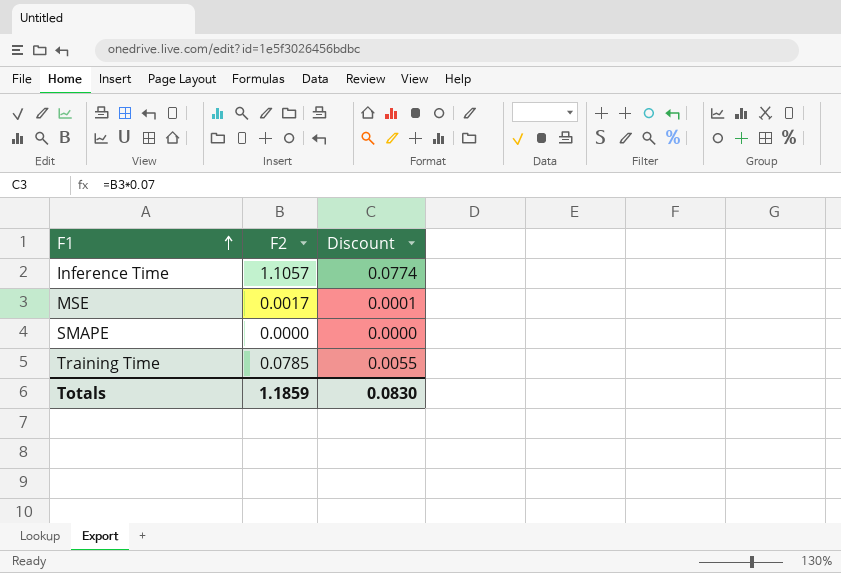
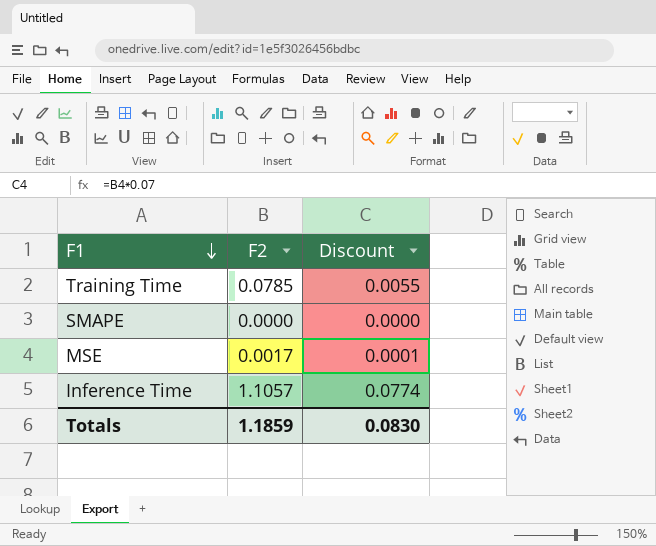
row order: F1 ascending -> F1 descending

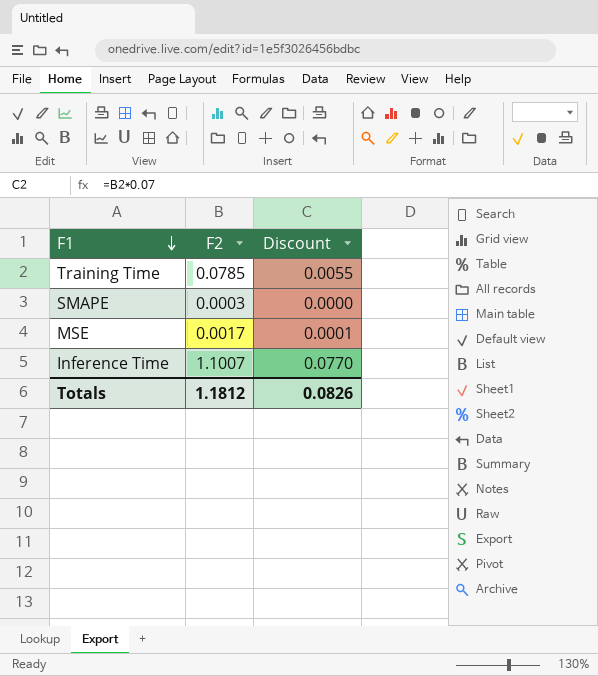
SMAPE | F2: 0.0000 -> 0.0003
Inference Time | F2: 1.1057 -> 1.1007
Inference Time | Discount: 0.0774 -> 0.0770
Totals | F2: 1.1859 -> 1.1812
Totals | Discount: 0.0830 -> 0.0826

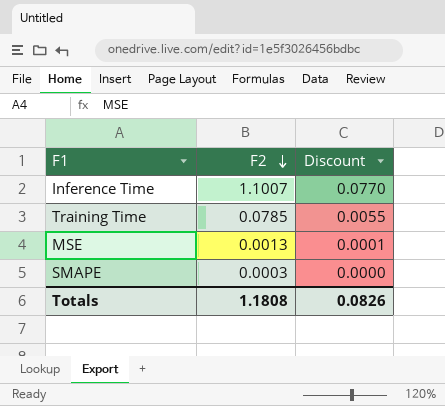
row order: F1 descending -> F2 descending
MSE | F2: 0.0017 -> 0.0013
Totals | F2: 1.1812 -> 1.1808

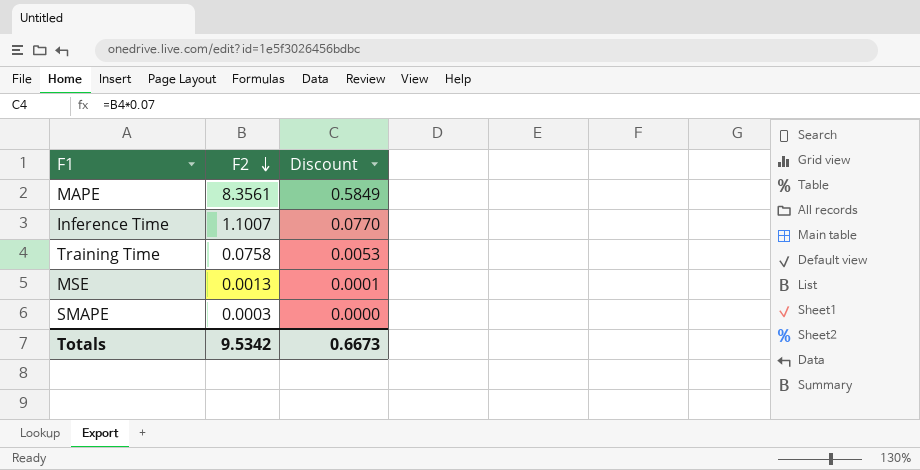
row MAPE: none -> 8.3561 | 0.5849
Training Time | F2: 0.0785 -> 0.0758
Training Time | Discount: 0.0055 -> 0.0053
Totals | F2: 1.1808 -> 9.5342
Totals | Discount: 0.0826 -> 0.6673

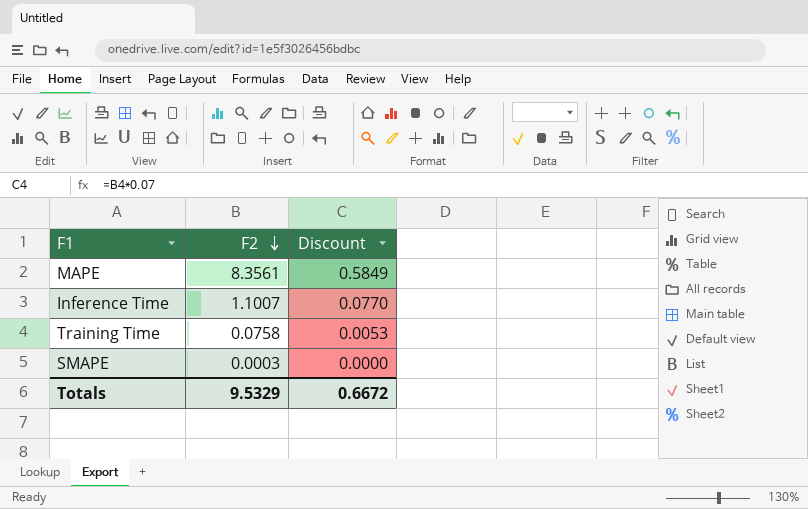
row MSE: 0.0013 | 0.0001 -> none
Totals | F2: 9.5342 -> 9.5329
Totals | Discount: 0.6673 -> 0.6672

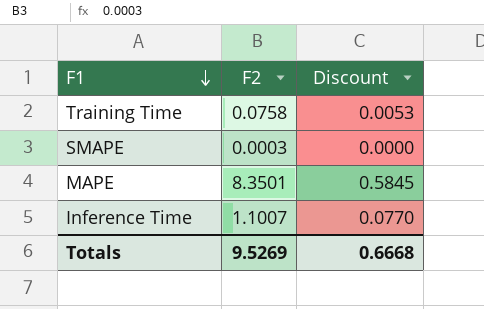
row order: F2 descending -> F1 descending
MAPE | F2: 8.3561 -> 8.3501
MAPE | Discount: 0.5849 -> 0.5845
Totals | F2: 9.5329 -> 9.5269
Totals | Discount: 0.6672 -> 0.6668

